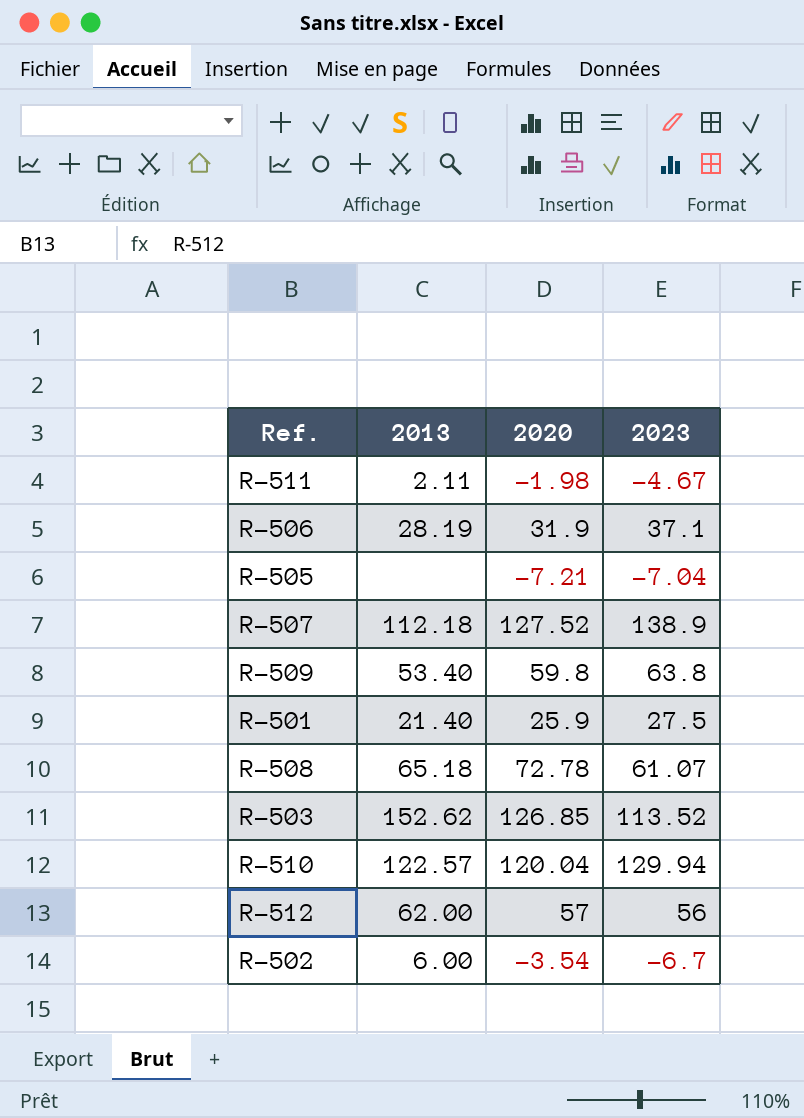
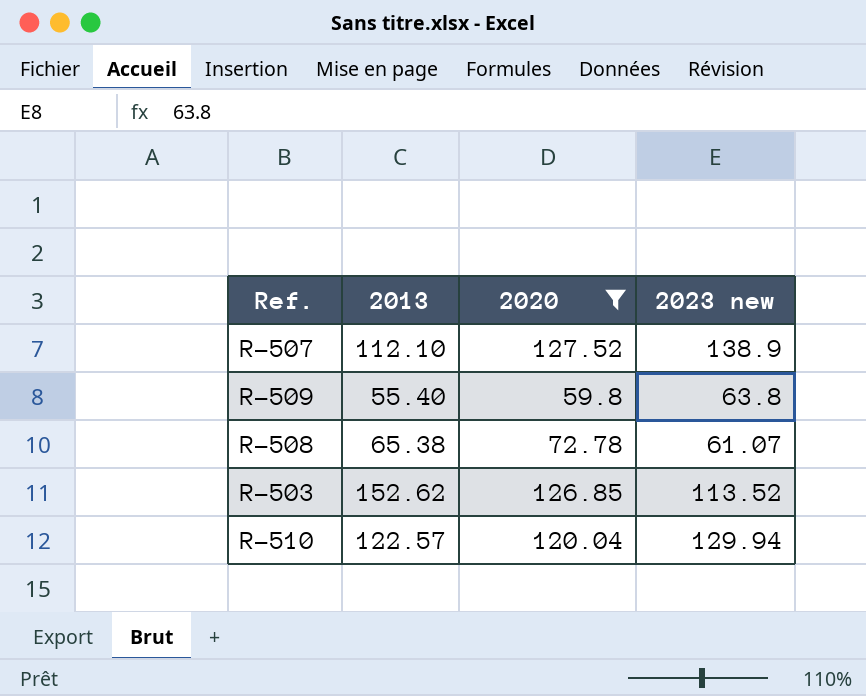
filter: none -> 2020 >= 59.8
column name: 2023 -> 2023 new
R-507 | 2013: 112.18 -> 112.10
R-509 | 2013: 53.40 -> 55.40
R-508 | 2013: 65.18 -> 65.38

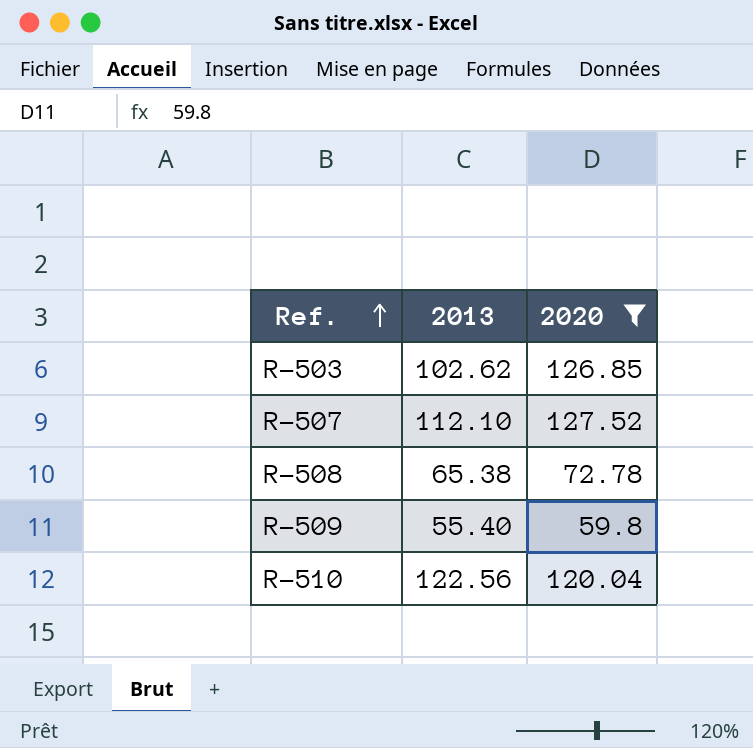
row order: none -> Ref. ascending
column 2023 new | position: 4 -> none
R-503 | 2013: 152.62 -> 102.62
R-510 | 2013: 122.57 -> 122.56

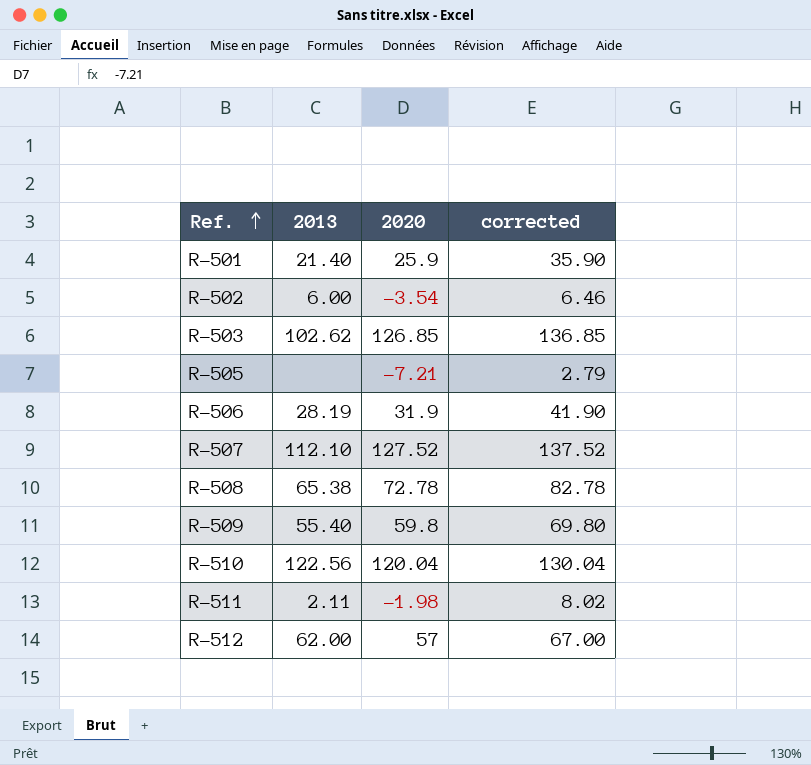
filter: 2020 >= 59.8 -> none
column corrected | formula: none -> [2020] + 10

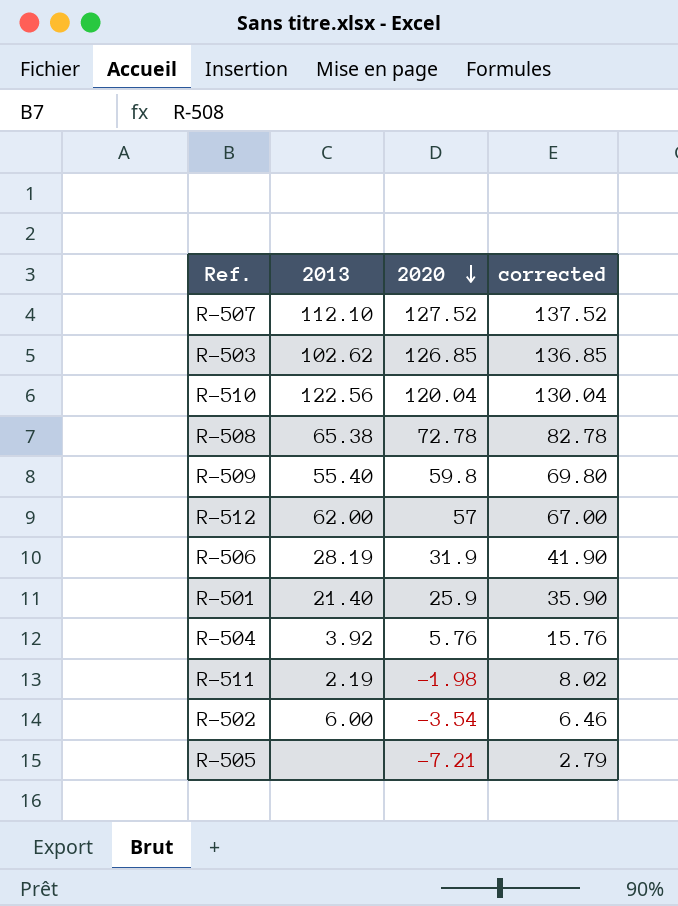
row order: Ref. ascending -> 2020 descending
row R-504: none -> 3.92 | 5.76 | 15.76
R-511 | 2013: 2.11 -> 2.19

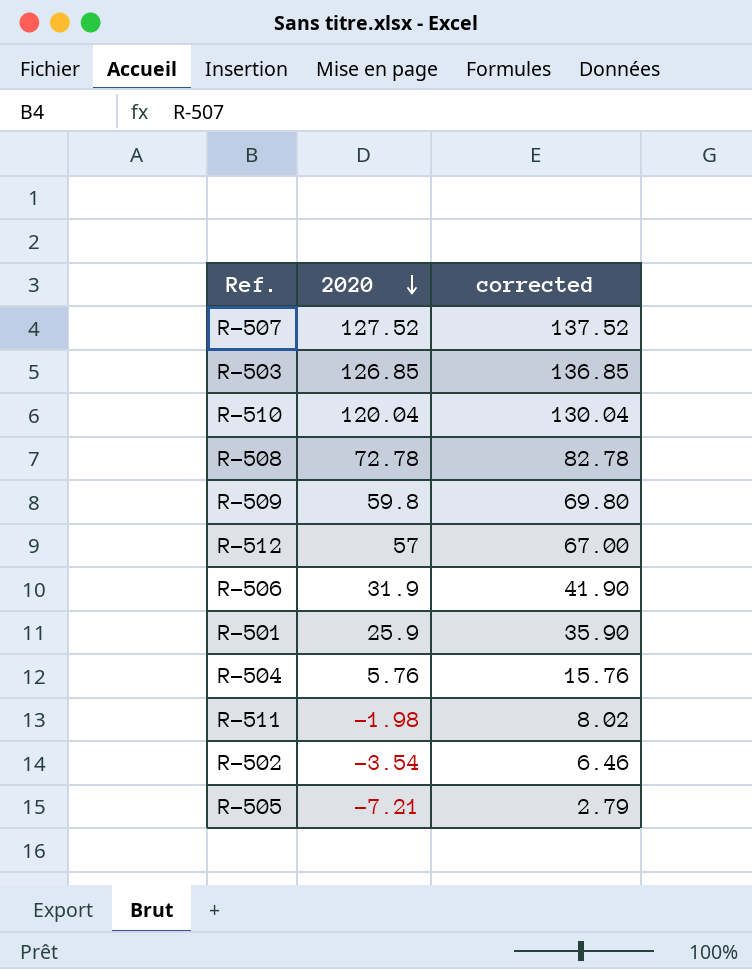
column 2013 | position: 2 -> none

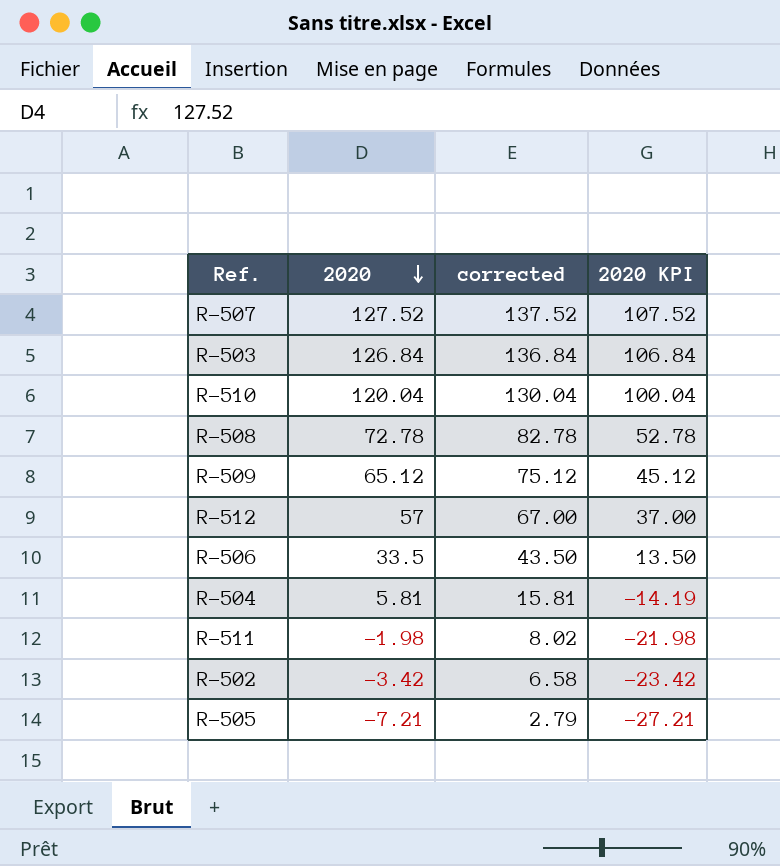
column 2020 KPI | formula: none -> [2020] - 20
row R-501: 25.9 | 35.90 -> none
R-503 | 2020: 126.85 -> 126.84
R-503 | corrected: 136.85 -> 136.84
R-509 | 2020: 59.8 -> 65.12
R-509 | corrected: 69.80 -> 75.12
R-506 | 2020: 31.9 -> 33.5
R-506 | corrected: 41.90 -> 43.50
R-504 | 2020: 5.76 -> 5.81
R-504 | corrected: 15.76 -> 15.81
R-502 | 2020: -3.54 -> -3.42
R-502 | corrected: 6.46 -> 6.58

